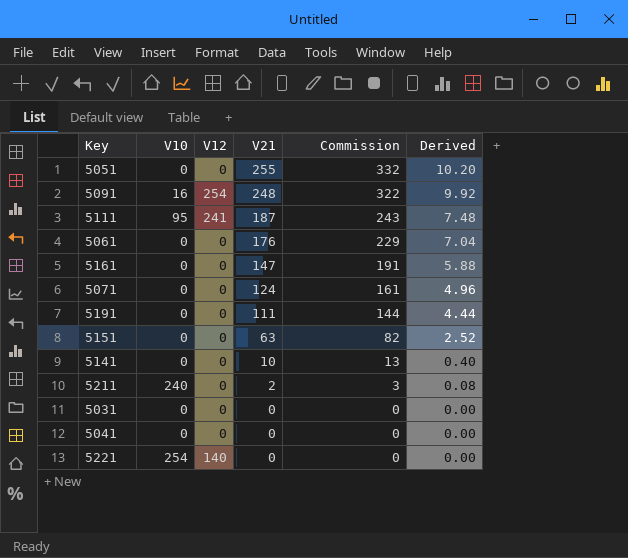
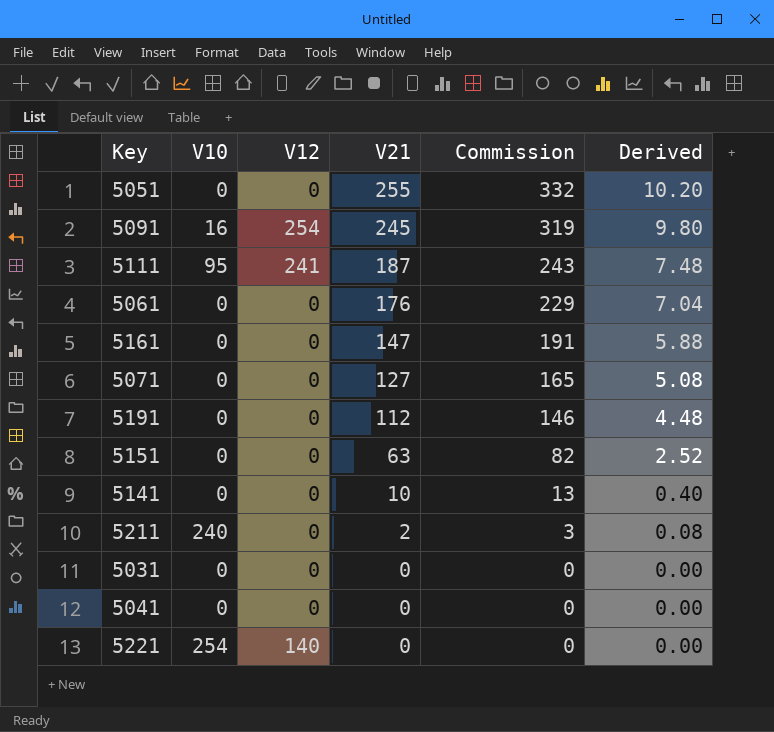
5091 | V21: 248 -> 245
5091 | Commission: 322 -> 319
5091 | Derived: 9.92 -> 9.80
5071 | V21: 124 -> 127
5071 | Commission: 161 -> 165
5071 | Derived: 4.96 -> 5.08
5191 | V21: 111 -> 112
5191 | Commission: 144 -> 146
5191 | Derived: 4.44 -> 4.48

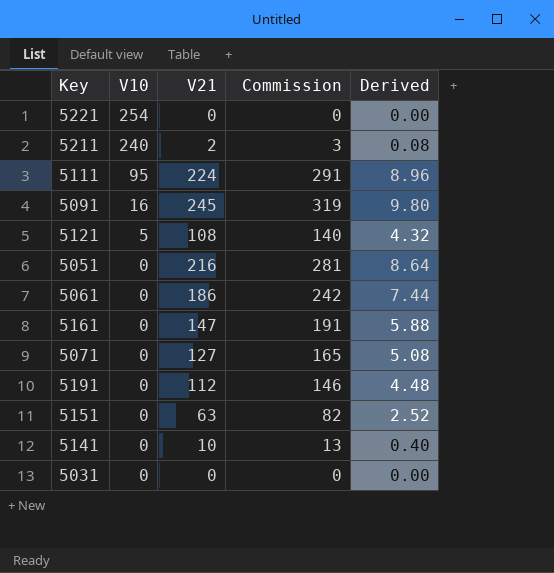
row order: V21 descending -> V10 descending
column V12 | position: 3 -> none
row 5041: 0 | 0 | 0 | 0 | 0.00 -> none
5111 | V21: 187 -> 224
5111 | Commission: 243 -> 291
5111 | Derived: 7.48 -> 8.96
row 5121: none -> 5 | 108 | 140 | 4.32
5051 | V21: 255 -> 216
5051 | Commission: 332 -> 281
5051 | Derived: 10.20 -> 8.64
5061 | V21: 176 -> 186
5061 | Commission: 229 -> 242
5061 | Derived: 7.04 -> 7.44

